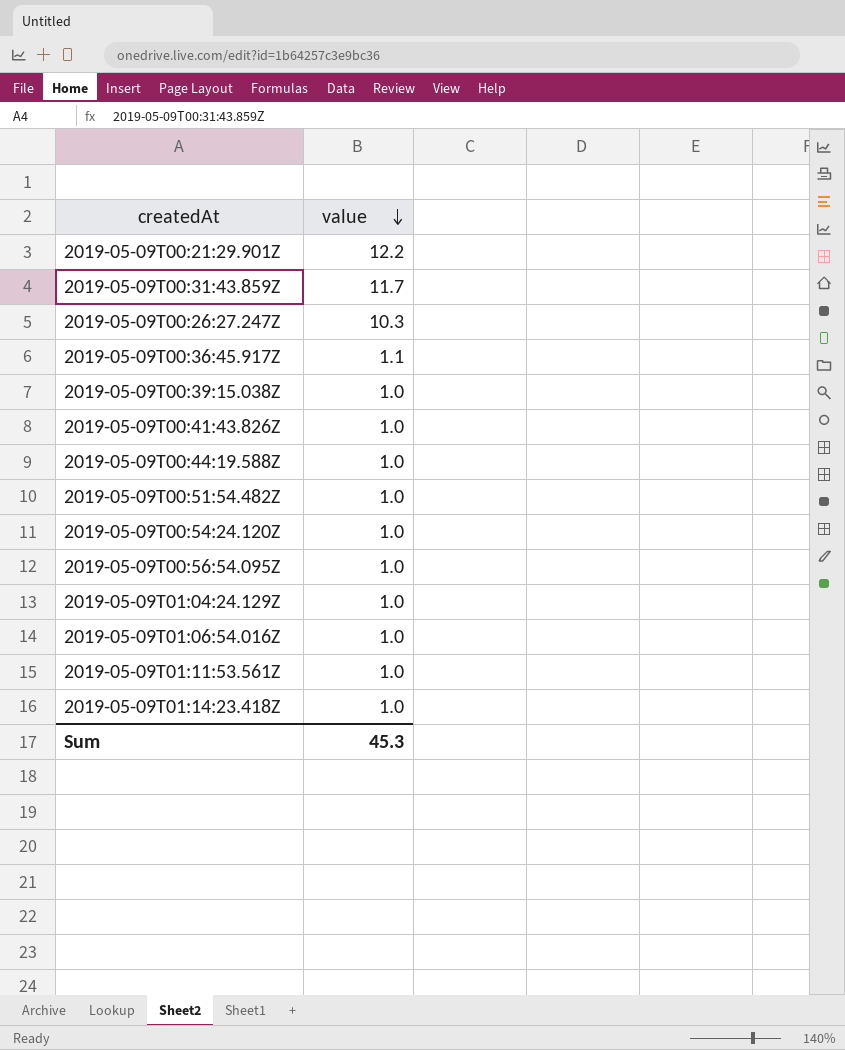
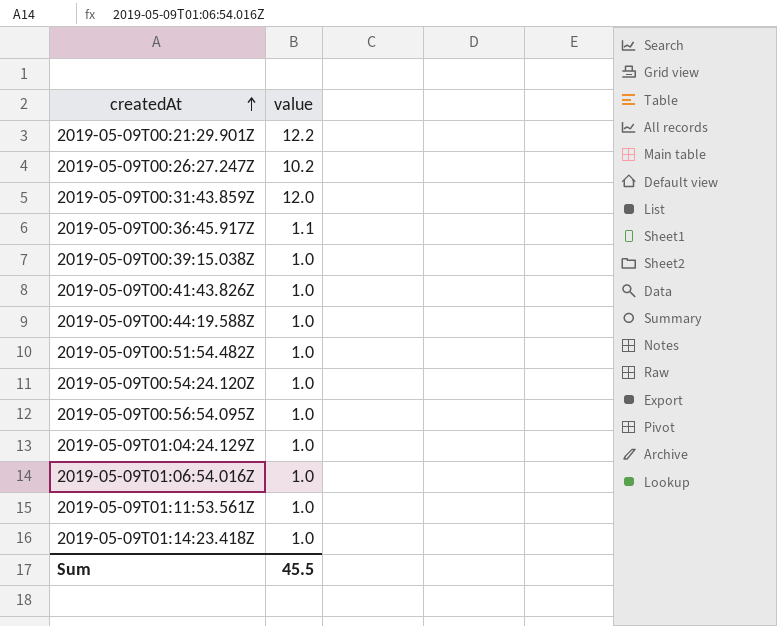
row order: value descending -> createdAt ascending
2019-05-09T00:26:27.247Z | value: 10.3 -> 10.2
2019-05-09T00:31:43.859Z | value: 11.7 -> 12.0
Sum | value: 45.3 -> 45.5

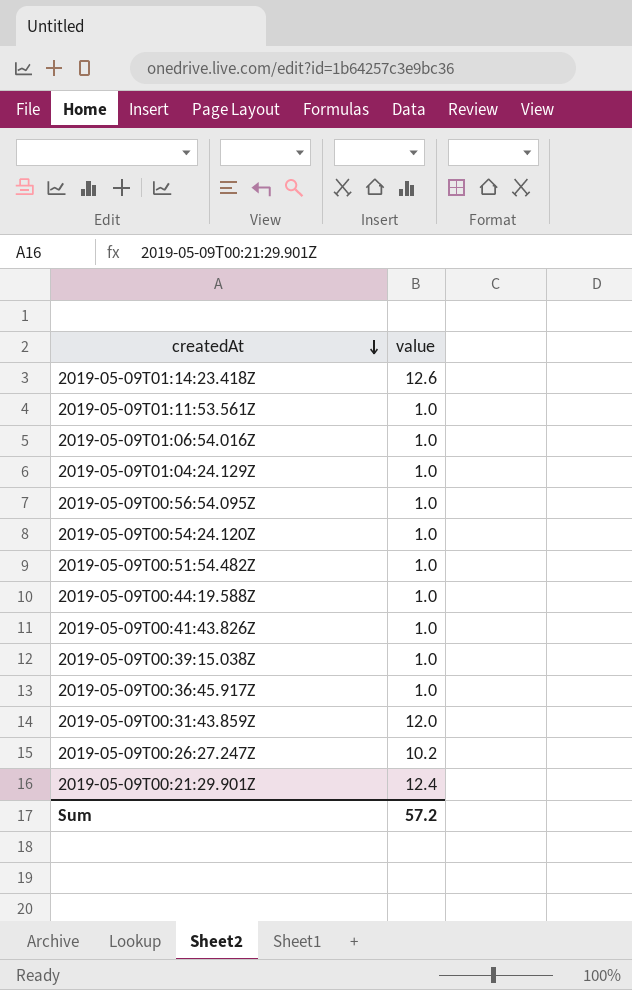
row order: createdAt ascending -> createdAt descending
2019-05-09T01:14:23.418Z | value: 1.0 -> 12.6
2019-05-09T00:36:45.917Z | value: 1.1 -> 1.0
2019-05-09T00:21:29.901Z | value: 12.2 -> 12.4
Sum | value: 45.5 -> 57.2

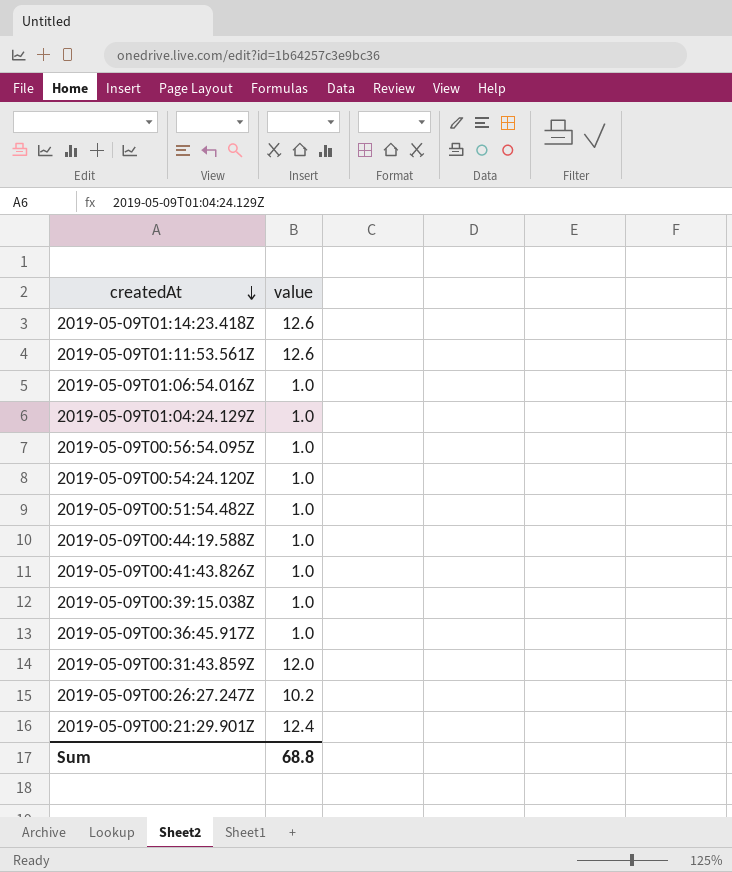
2019-05-09T01:11:53.561Z | value: 1.0 -> 12.6
Sum | value: 57.2 -> 68.8

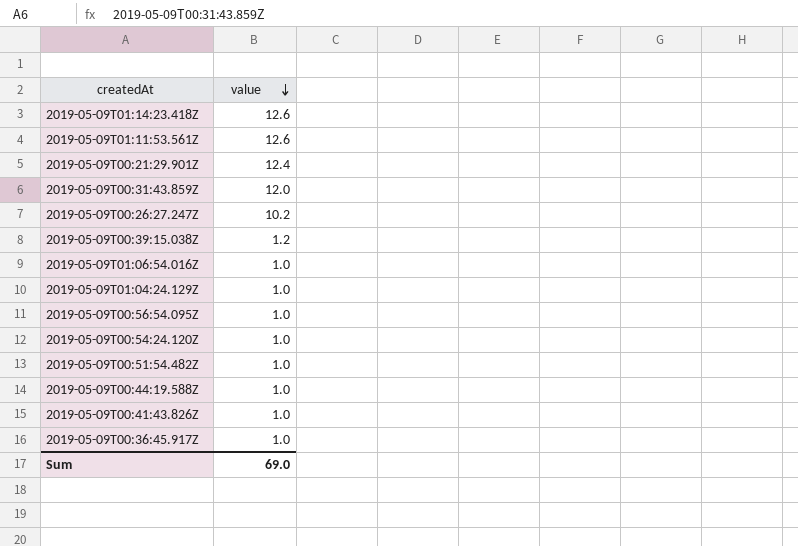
row order: createdAt descending -> value descending
2019-05-09T00:39:15.038Z | value: 1.0 -> 1.2
Sum | value: 68.8 -> 69.0

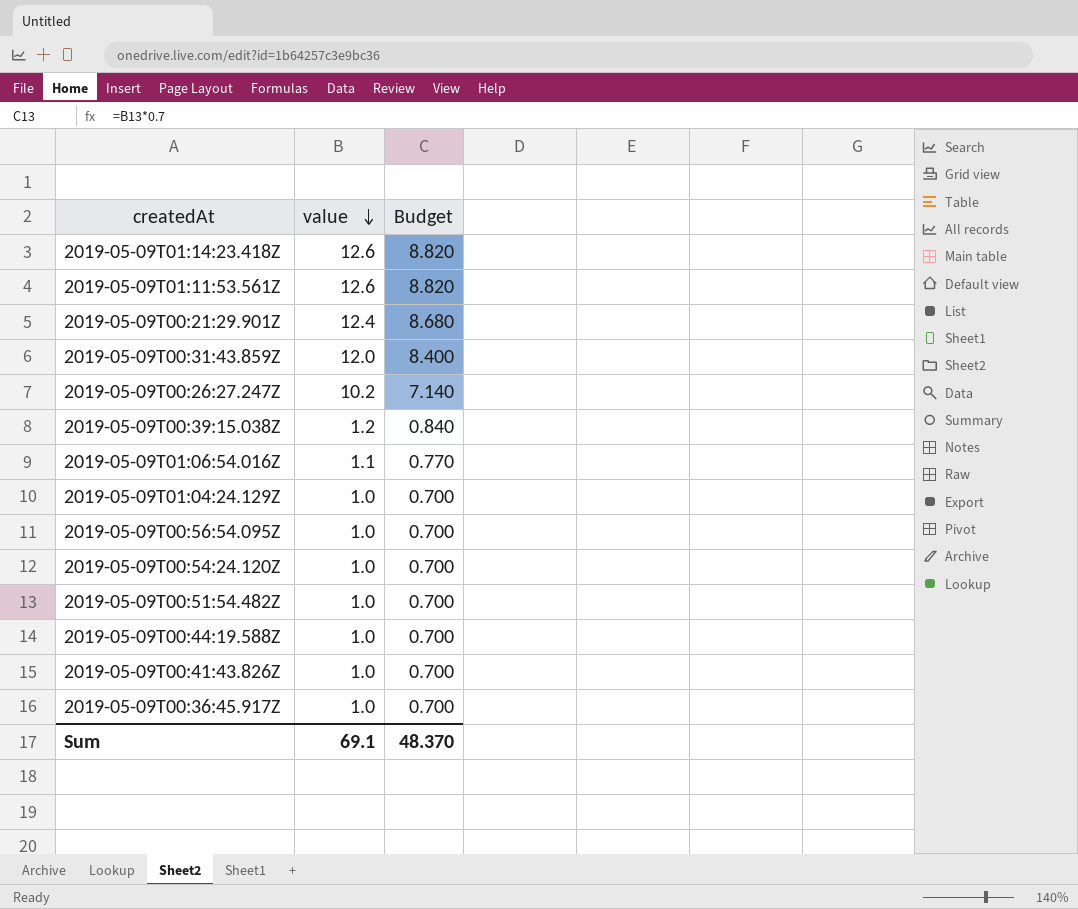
column Budget | formula: none -> [value] * 0.7
2019-05-09T01:06:54.016Z | value: 1.0 -> 1.1
Sum | value: 69.0 -> 69.1

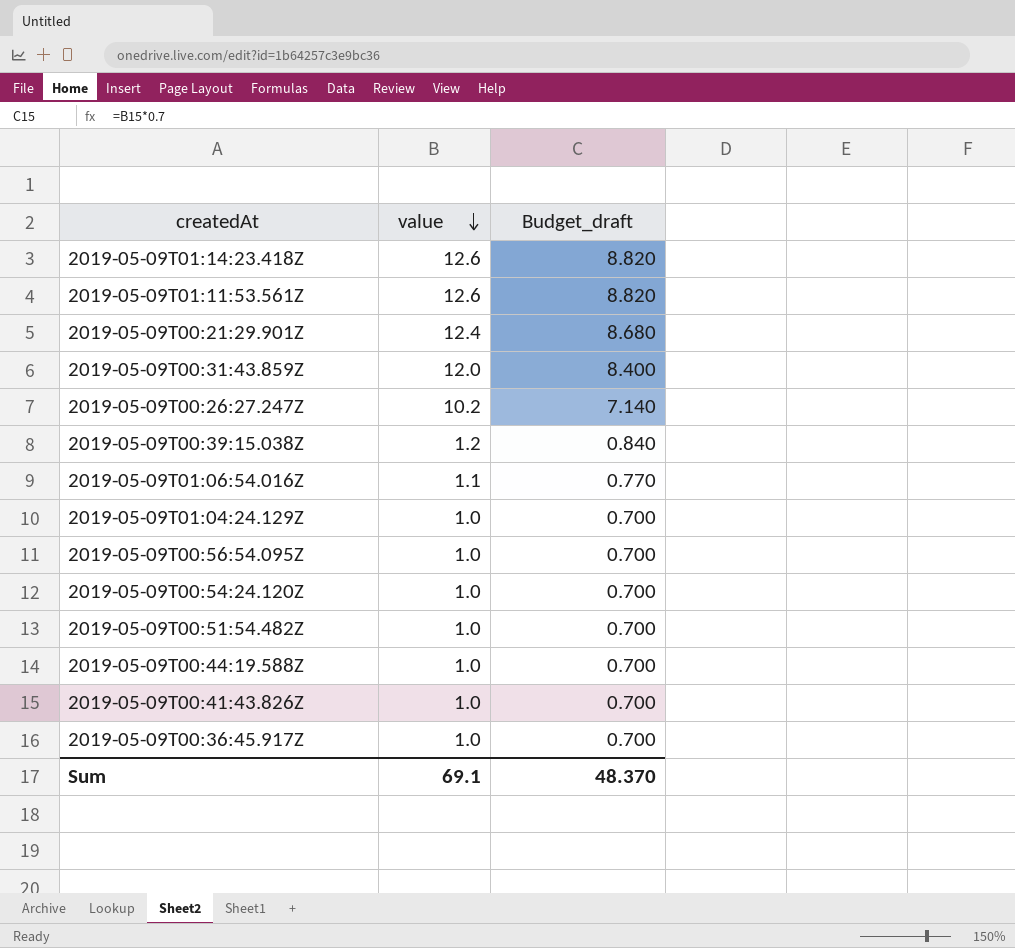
column name: Budget -> Budget_draft

